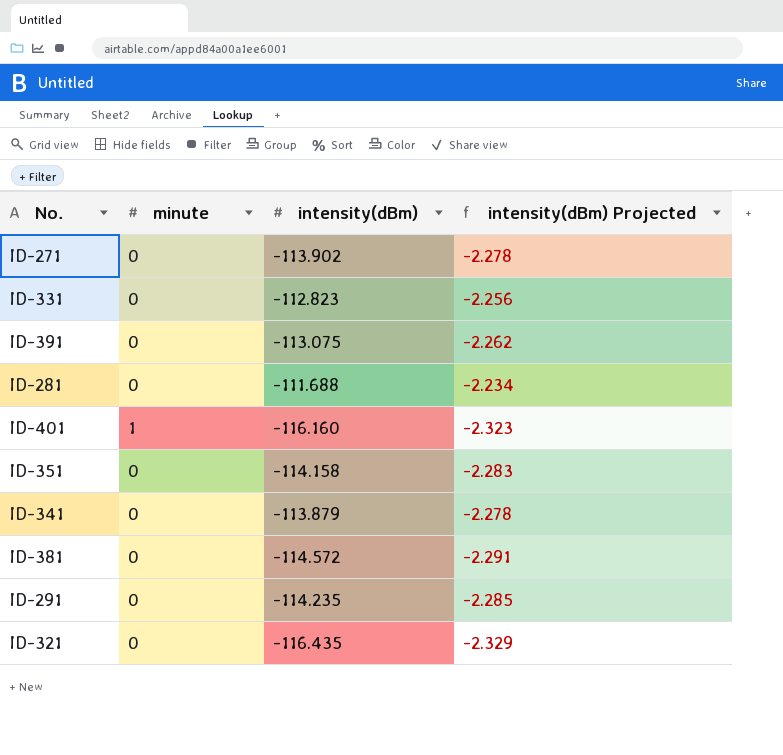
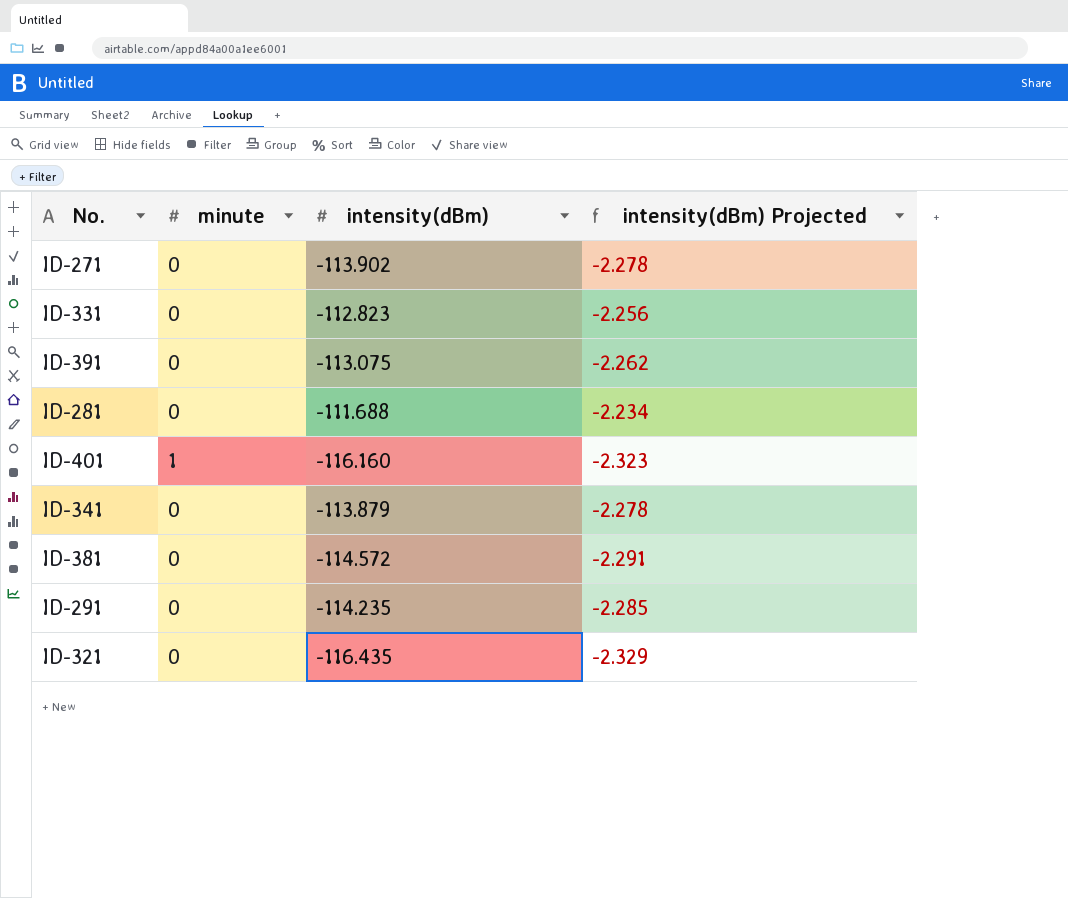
row ID-351: 0 | -114.158 | -2.283 -> none

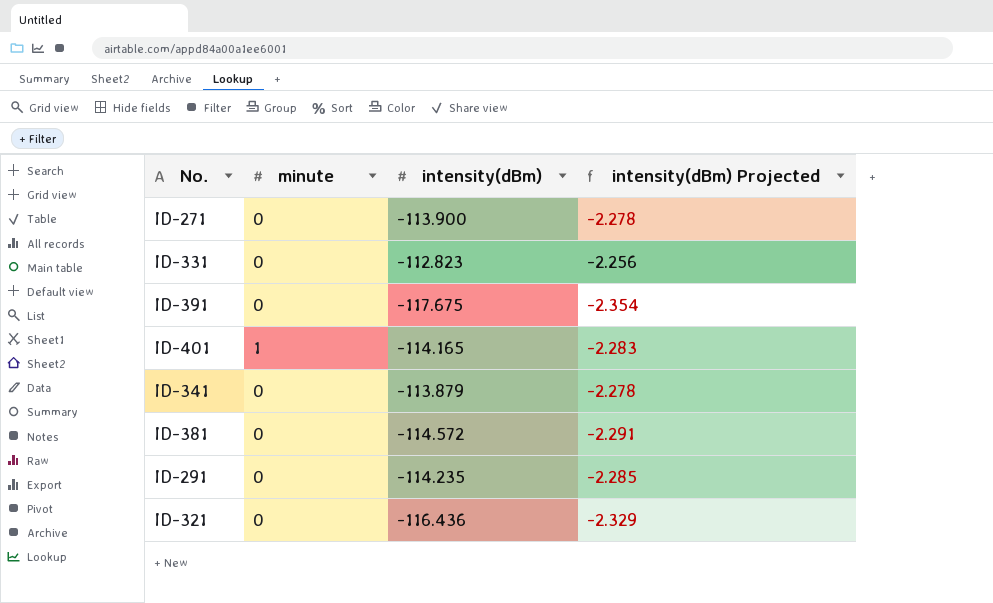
row ID-281: 0 | -111.688 | -2.234 -> none
ID-271 | intensity(dBm): -113.902 -> -113.900
ID-391 | intensity(dBm): -113.075 -> -117.675
ID-391 | intensity(dBm) Projected: -2.262 -> -2.354
ID-401 | intensity(dBm): -116.160 -> -114.165
ID-401 | intensity(dBm) Projected: -2.323 -> -2.283
ID-321 | intensity(dBm): -116.435 -> -116.436

